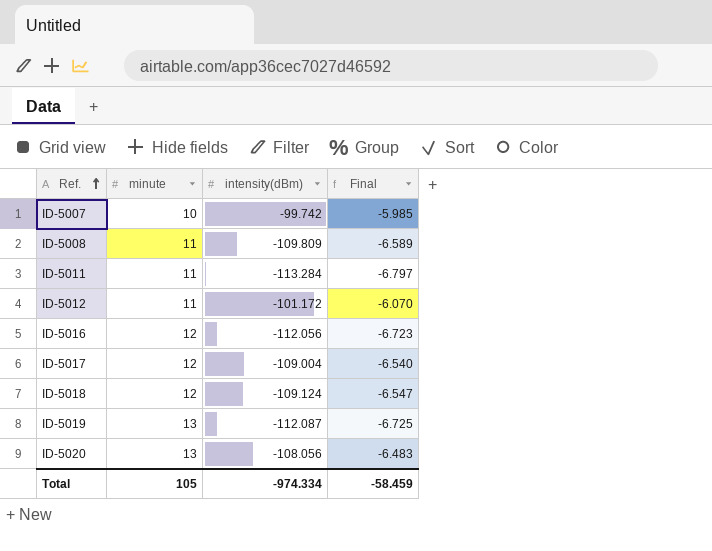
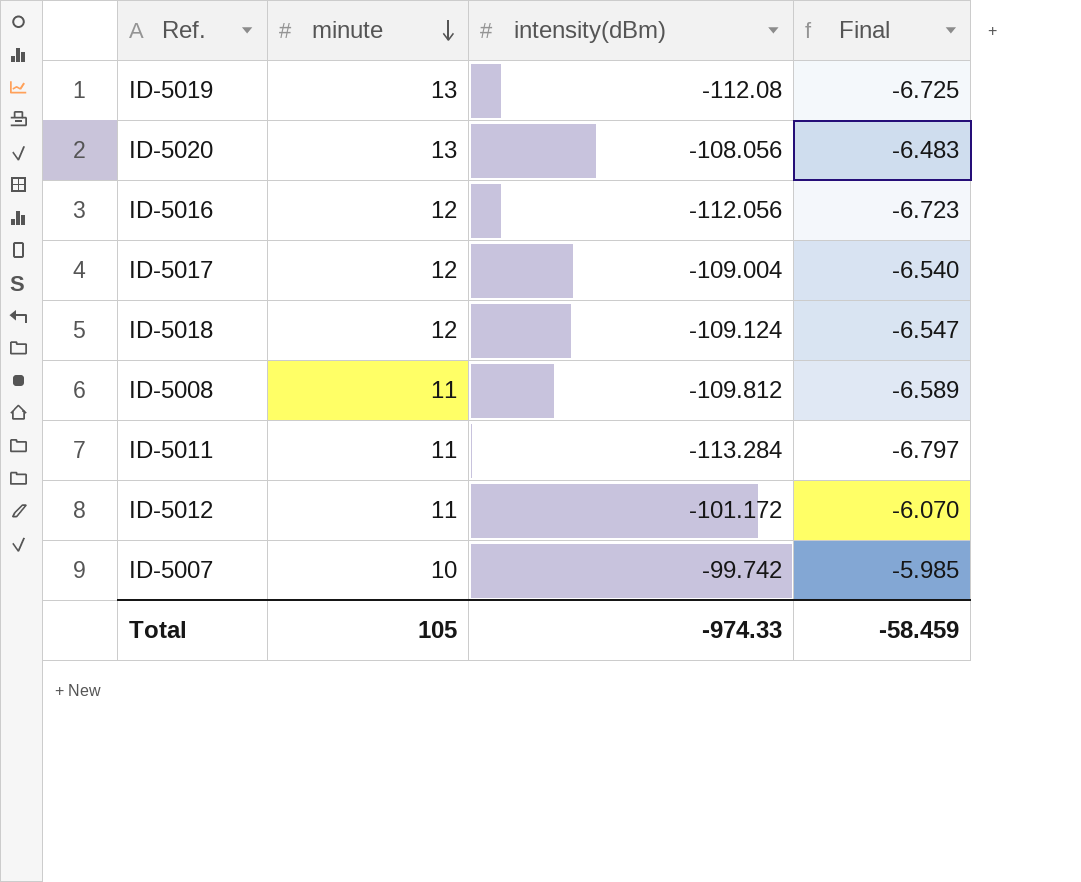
row order: Ref. ascending -> minute descending
ID-5019 | intensity(dBm): -112.087 -> -112.08
ID-5008 | intensity(dBm): -109.809 -> -109.812
Total | intensity(dBm): -974.334 -> -974.33

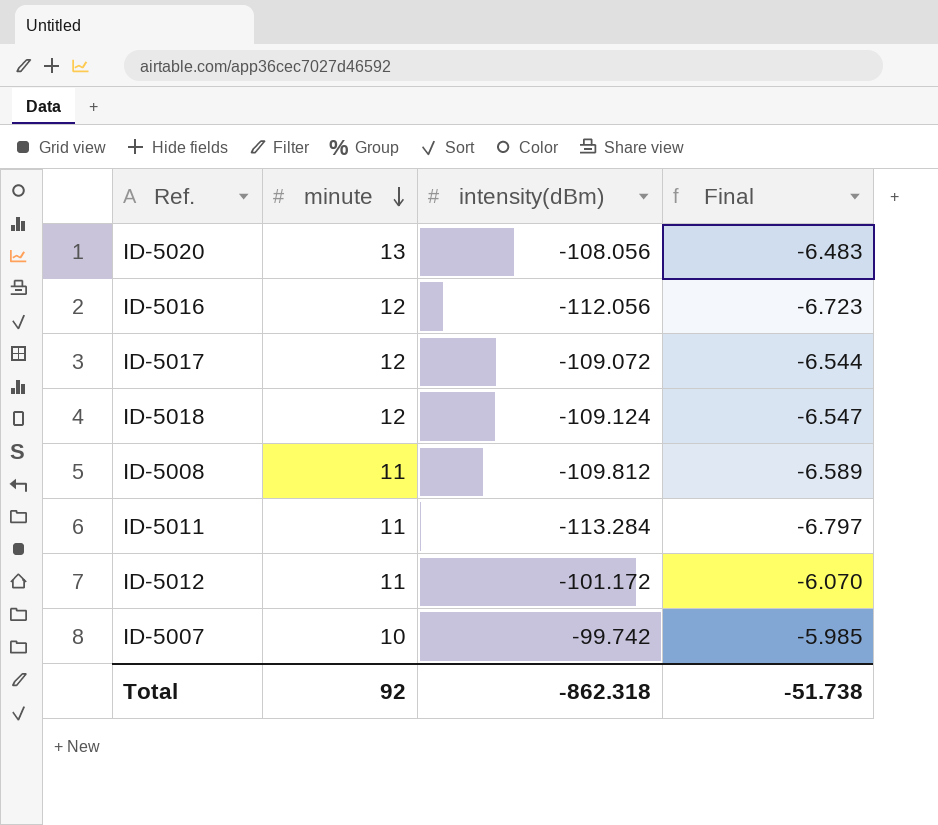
row ID-5019: 13 | -112.08 | -6.725 -> none
ID-5017 | intensity(dBm): -109.004 -> -109.072
ID-5017 | Final: -6.540 -> -6.544
Total | minute: 105 -> 92
Total | intensity(dBm): -974.33 -> -862.318
Total | Final: -58.459 -> -51.738

